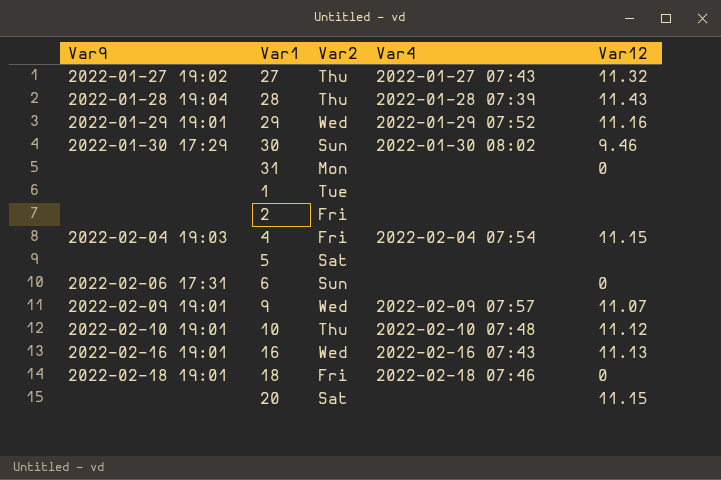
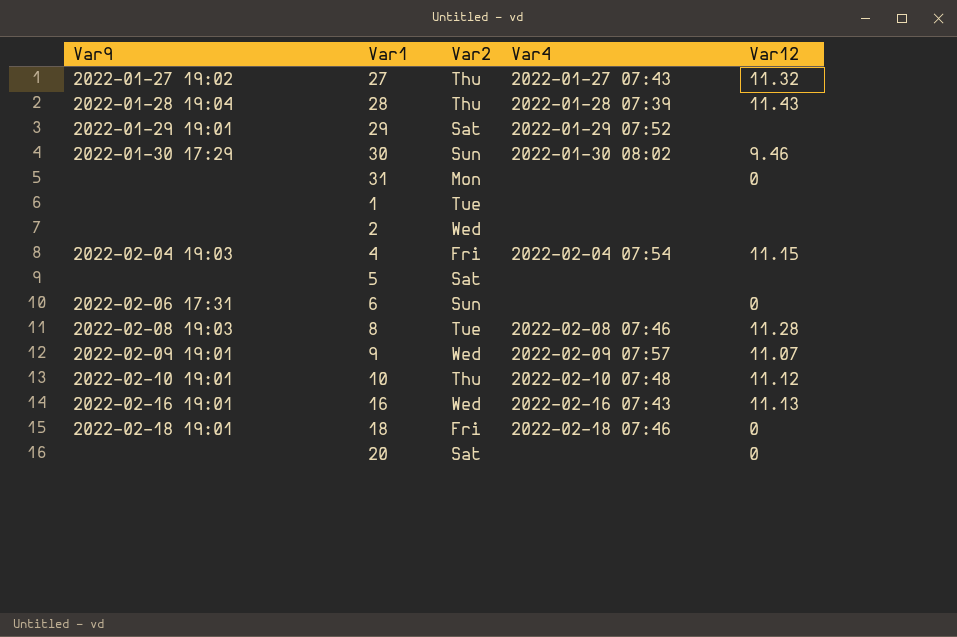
29 | Var2: Wed -> Sat
29 | Var12: 11.16 -> none
2 | Var2: Fri -> Wed
row 8: none -> 2022-02-08 19:03 | Tue | 2022-02-08 07:46 | 11.28
20 | Var12: 11.15 -> 0

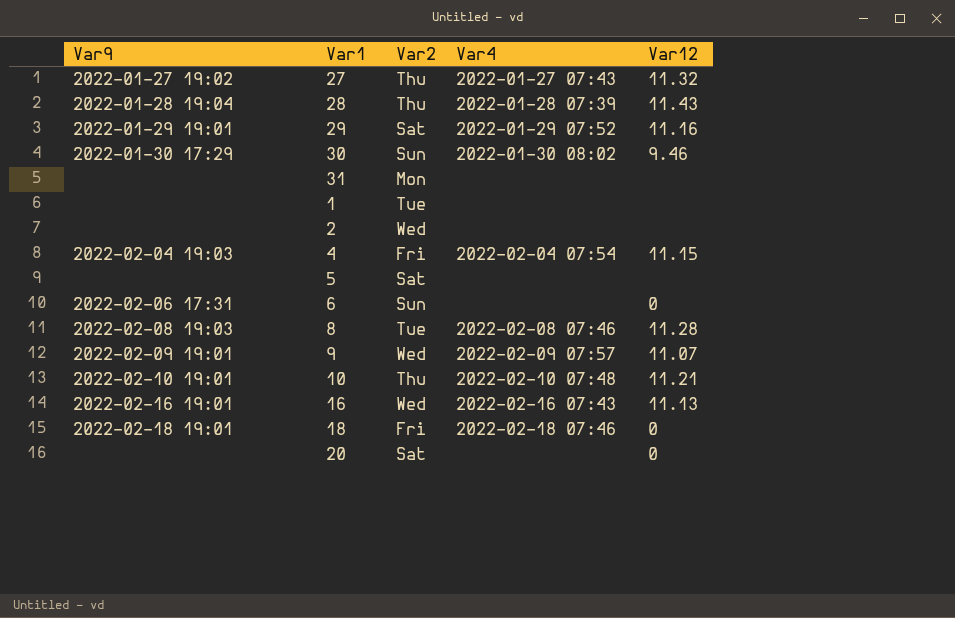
29 | Var12: none -> 11.16
31 | Var12: 0 -> none
10 | Var12: 11.12 -> 11.21

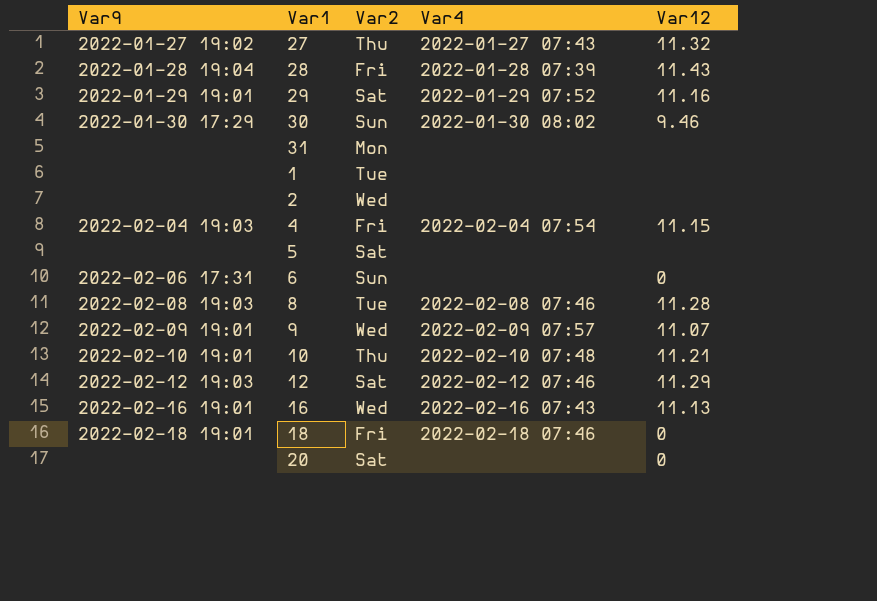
28 | Var2: Thu -> Fri
row 12: none -> 2022-02-12 19:03 | Sat | 2022-02-12 07:46 | 11.29

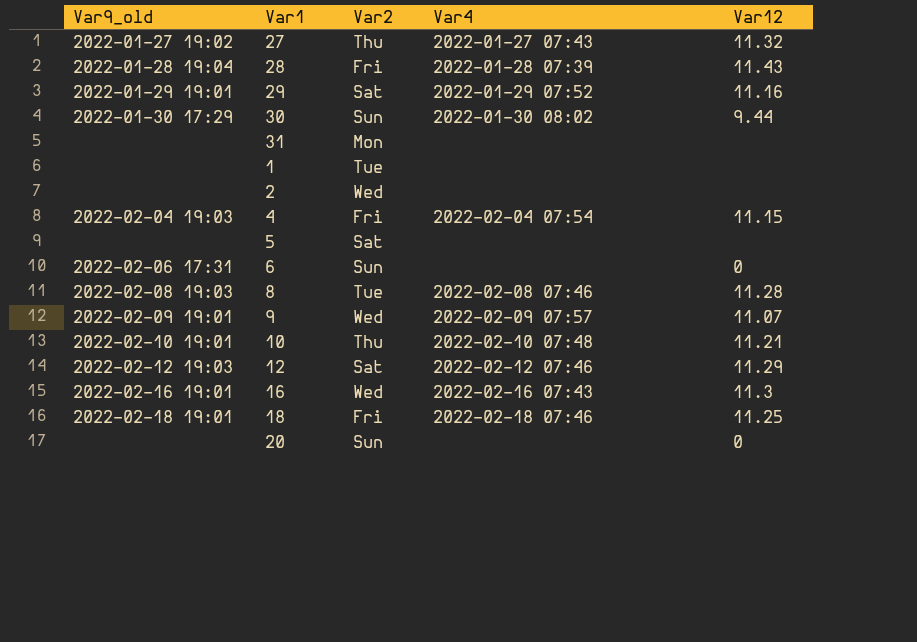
column name: Var9 -> Var9_old
30 | Var12: 9.46 -> 9.44
16 | Var12: 11.13 -> 11.3
18 | Var12: 0 -> 11.25
20 | Var2: Sat -> Sun

